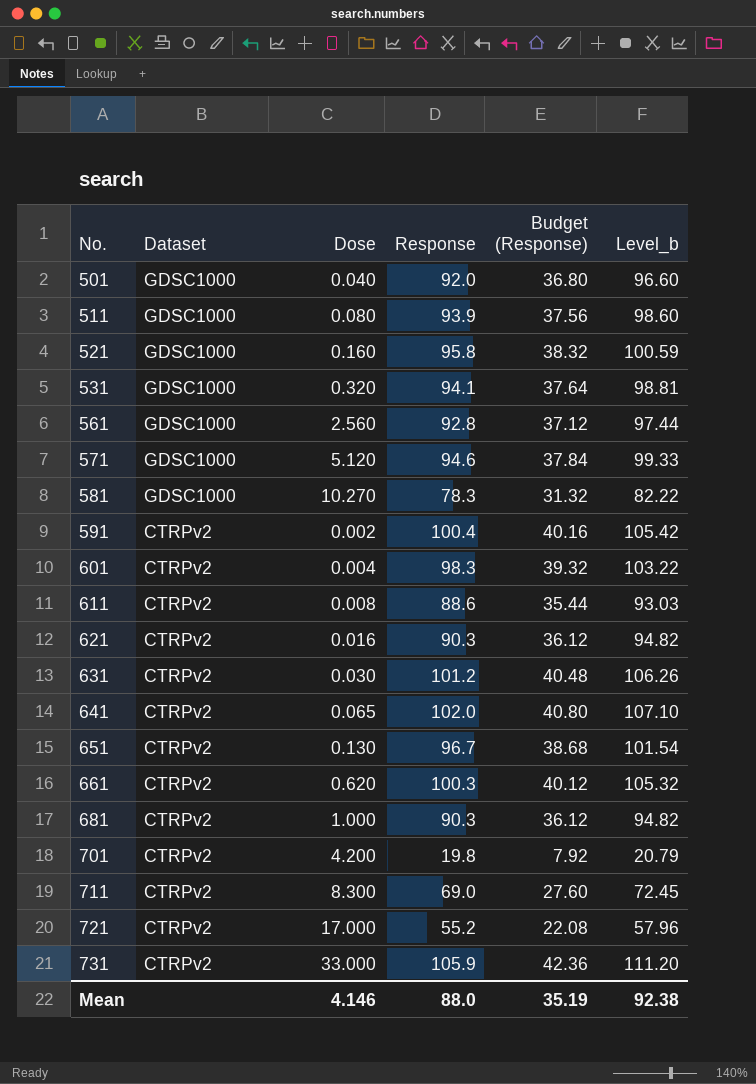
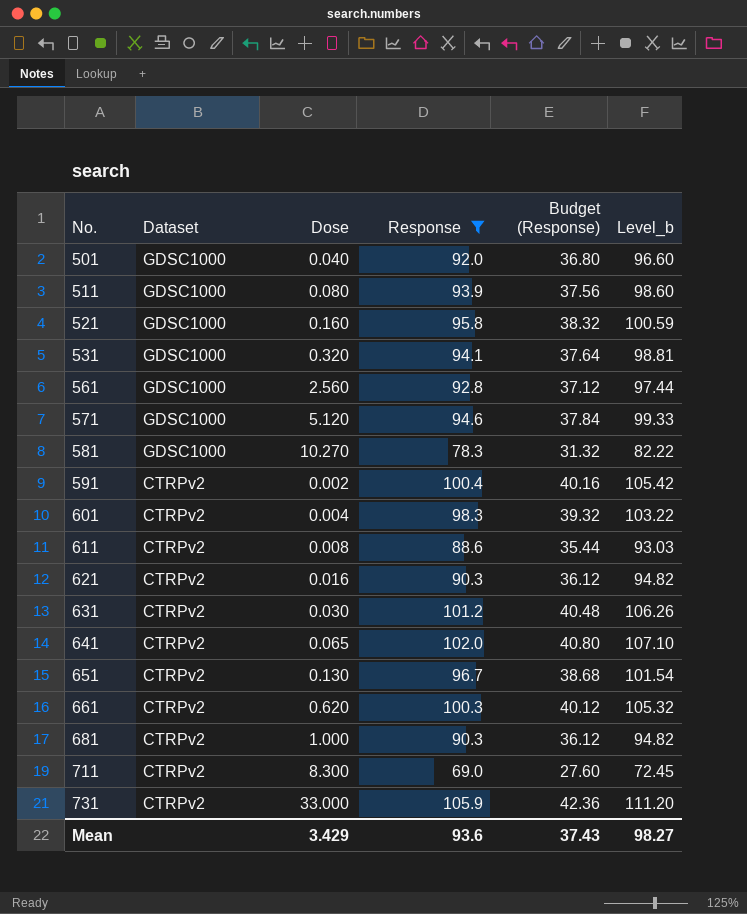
filter: none -> Response >= 69.0
Mean | Dose: 4.146 -> 3.429
Mean | Response: 88.0 -> 93.6
Mean | Budget (Response): 35.19 -> 37.43
Mean | Level_b: 92.38 -> 98.27

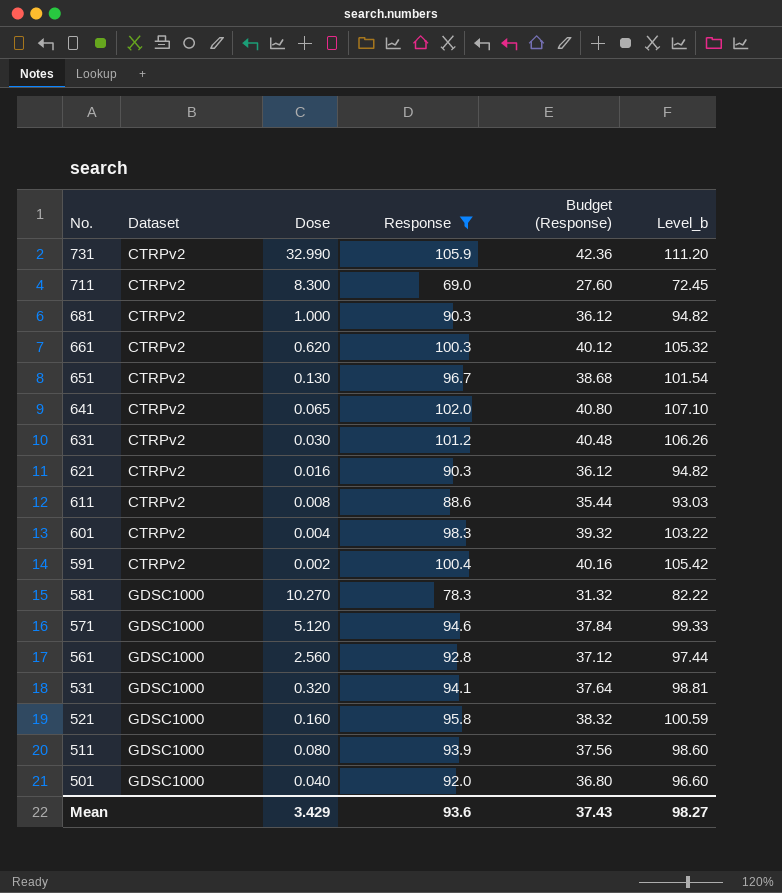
row order: No. ascending -> No. descending
731 | Dose: 33.000 -> 32.990

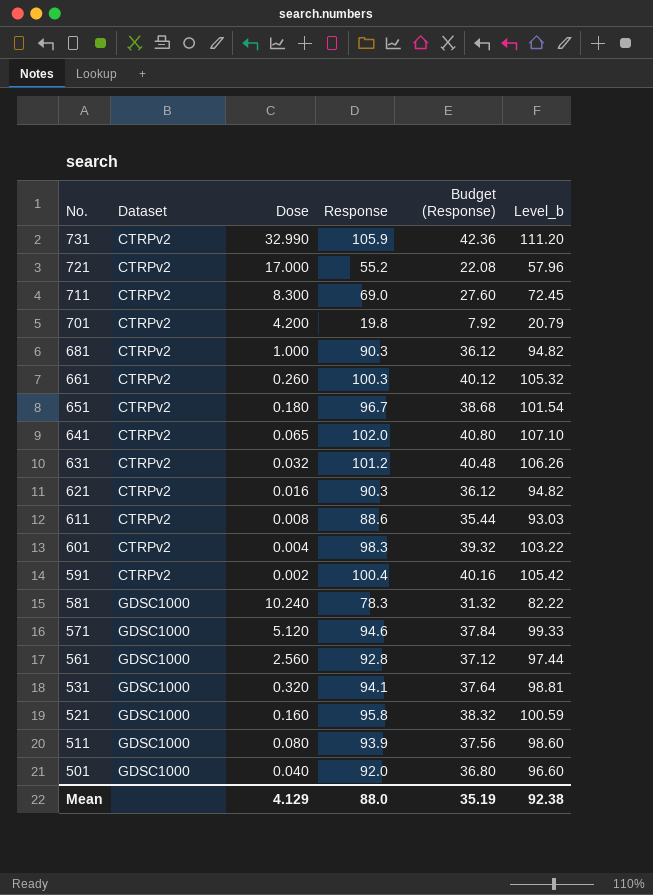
filter: Response >= 69.0 -> none
661 | Dose: 0.620 -> 0.260
651 | Dose: 0.130 -> 0.180
631 | Dose: 0.030 -> 0.032
581 | Dose: 10.270 -> 10.240
Mean | Dose: 3.429 -> 4.129
Mean | Response: 93.6 -> 88.0
Mean | Budget (Response): 37.43 -> 35.19
Mean | Level_b: 98.27 -> 92.38

